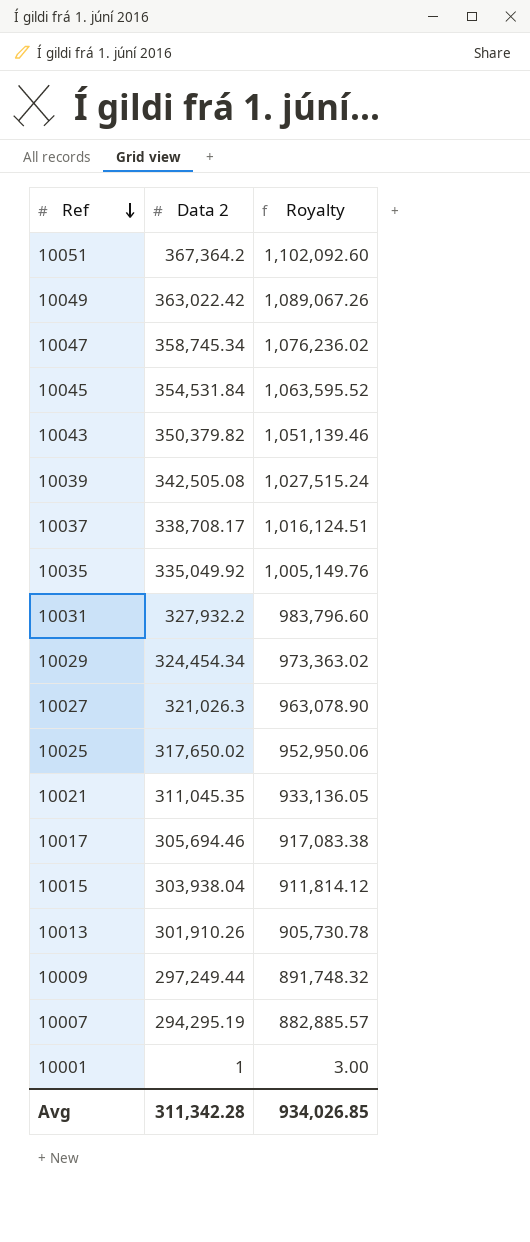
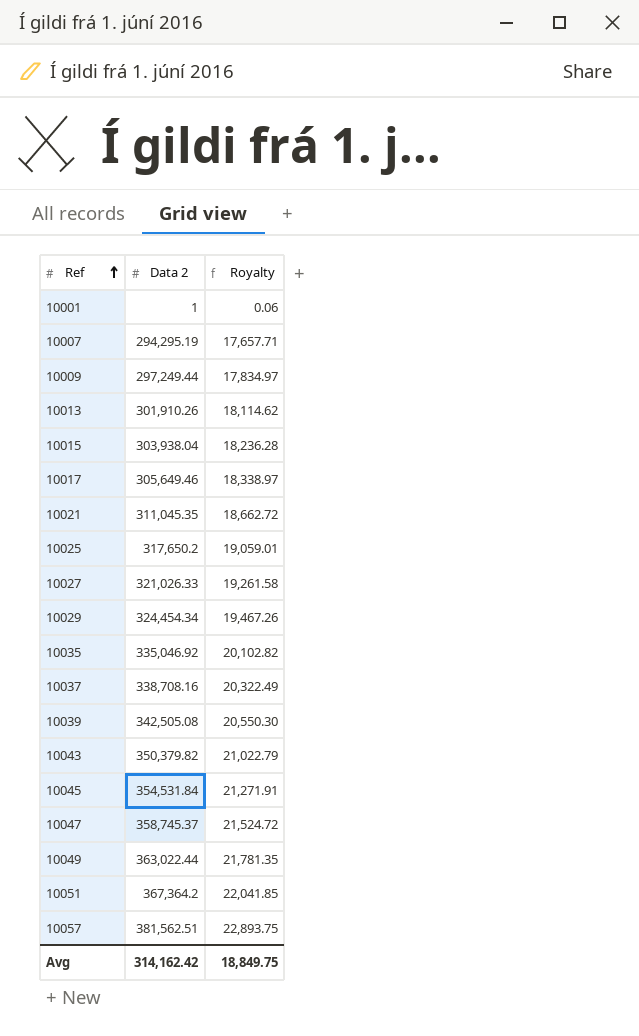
row order: Ref descending -> Ref ascending
column Royalty | formula: [Data 2] * 3 -> [Data 2] * 0.06
row 10031: 327,932.2 | 983,796.60 -> none
10017 | Data 2: 305,694.46 -> 305,649.46
10025 | Data 2: 317,650.02 -> 317,650.2
10027 | Data 2: 321,026.3 -> 321,026.33
10035 | Data 2: 335,049.92 -> 335,046.92
10037 | Data 2: 338,708.17 -> 338,708.16
10047 | Data 2: 358,745.34 -> 358,745.37
10049 | Data 2: 363,022.42 -> 363,022.44
row 10057: none -> 381,562.51 | 22,893.75
Avg | Data 2: 311,342.28 -> 314,162.42
Avg | Royalty: 934,026.85 -> 18,849.75

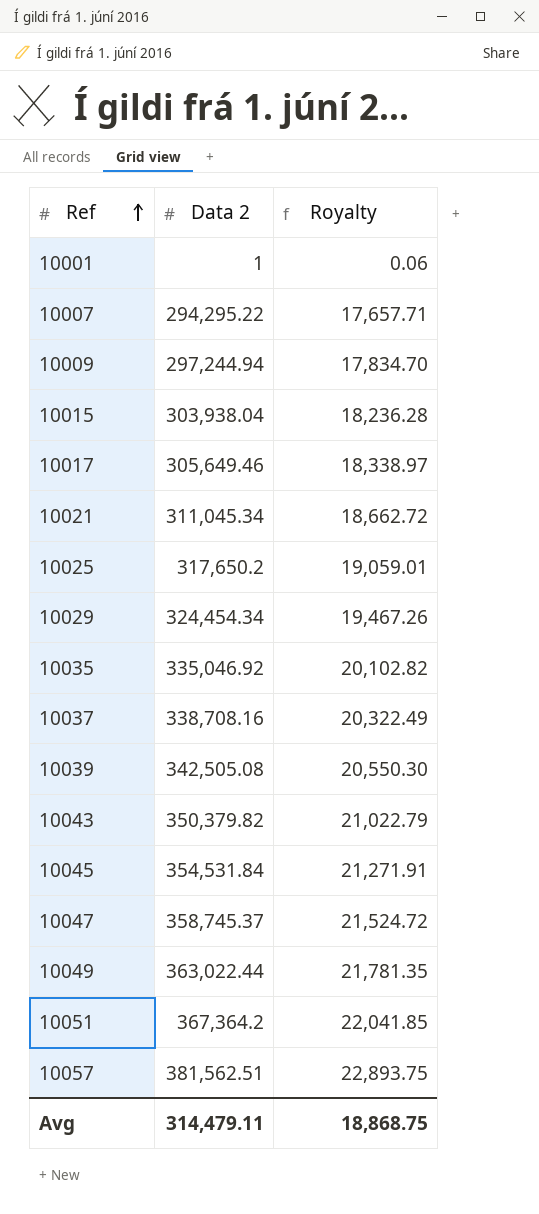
row 10013: 301,910.26 | 18,114.62 -> none
row 10027: 321,026.33 | 19,261.58 -> none
10007 | Data 2: 294,295.19 -> 294,295.22
10009 | Data 2: 297,249.44 -> 297,244.94
10009 | Royalty: 17,834.97 -> 17,834.70
10021 | Data 2: 311,045.35 -> 311,045.34
Avg | Data 2: 314,162.42 -> 314,479.11
Avg | Royalty: 18,849.75 -> 18,868.75

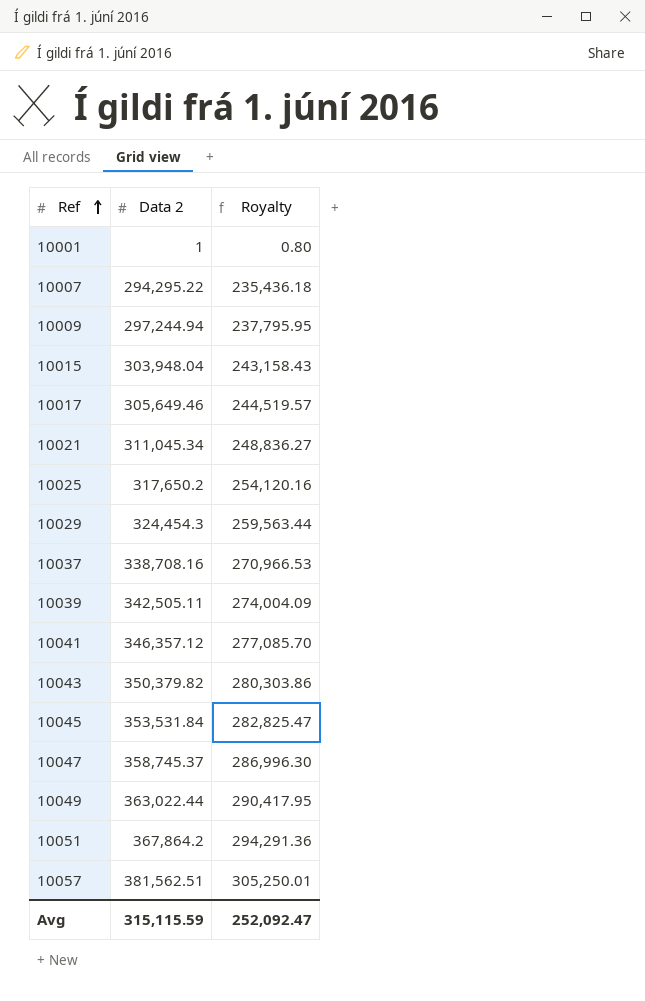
column Royalty | formula: [Data 2] * 0.06 -> [Data 2] * 0.8
row 10035: 335,046.92 | 20,102.82 -> none
10015 | Data 2: 303,938.04 -> 303,948.04
10029 | Data 2: 324,454.34 -> 324,454.3
10039 | Data 2: 342,505.08 -> 342,505.11
row 10041: none -> 346,357.12 | 277,085.70
10045 | Data 2: 354,531.84 -> 353,531.84
10051 | Data 2: 367,364.2 -> 367,864.2
Avg | Data 2: 314,479.11 -> 315,115.59
Avg | Royalty: 18,868.75 -> 252,092.47

